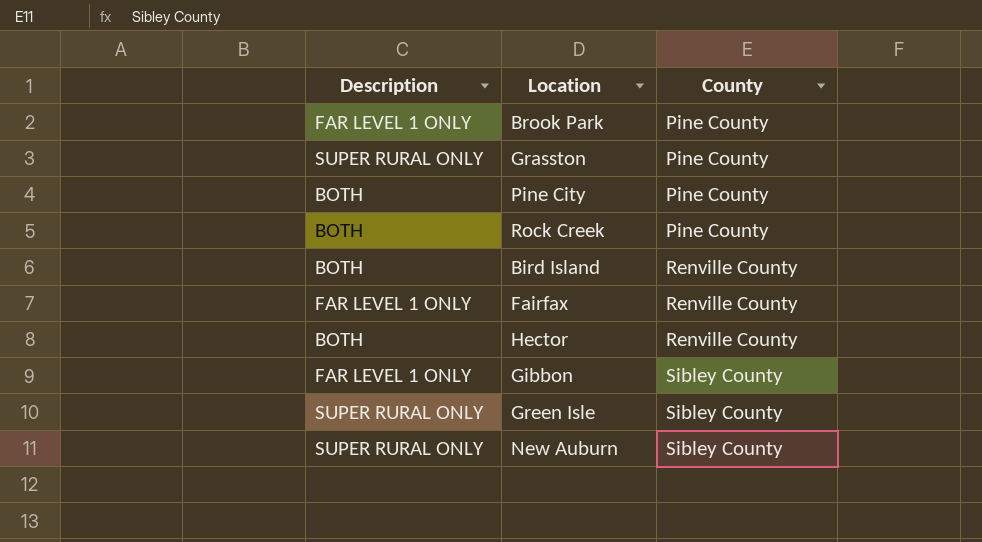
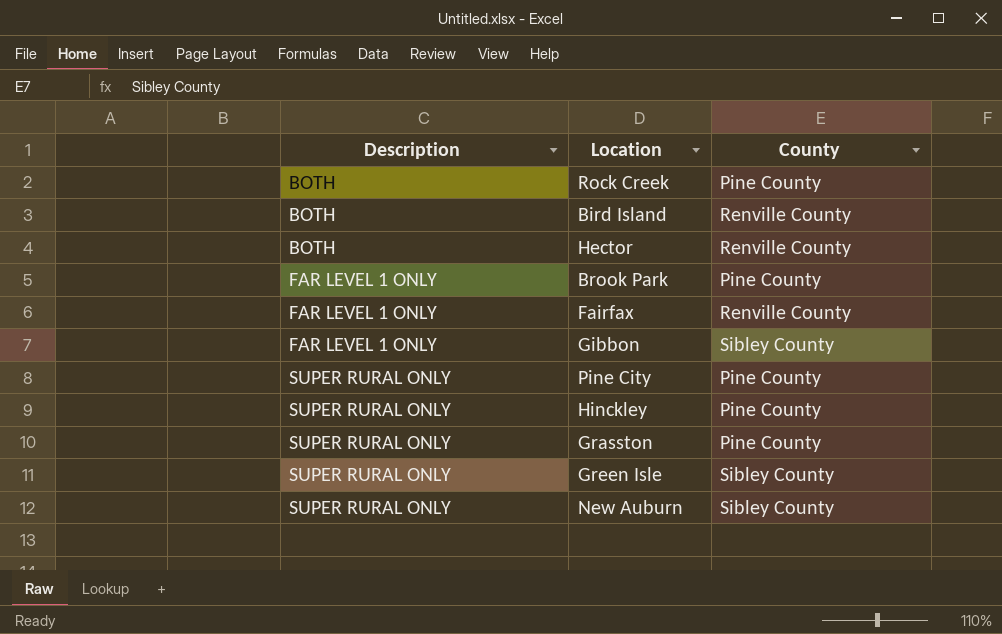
row order: County ascending -> Description ascending
Pine City | Description: BOTH -> SUPER RURAL ONLY
row Hinckley: none -> SUPER RURAL ONLY | Pine County

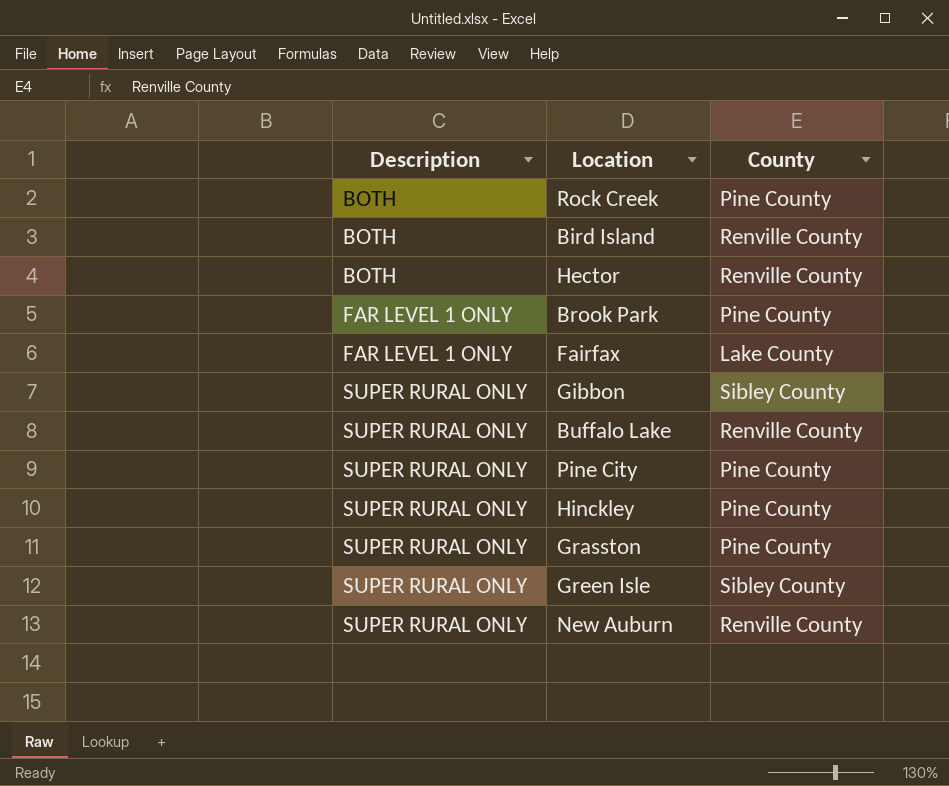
Fairfax | County: Renville County -> Lake County
Gibbon | Description: FAR LEVEL 1 ONLY -> SUPER RURAL ONLY
row Buffalo Lake: none -> SUPER RURAL ONLY | Renville County
New Auburn | County: Sibley County -> Renville County

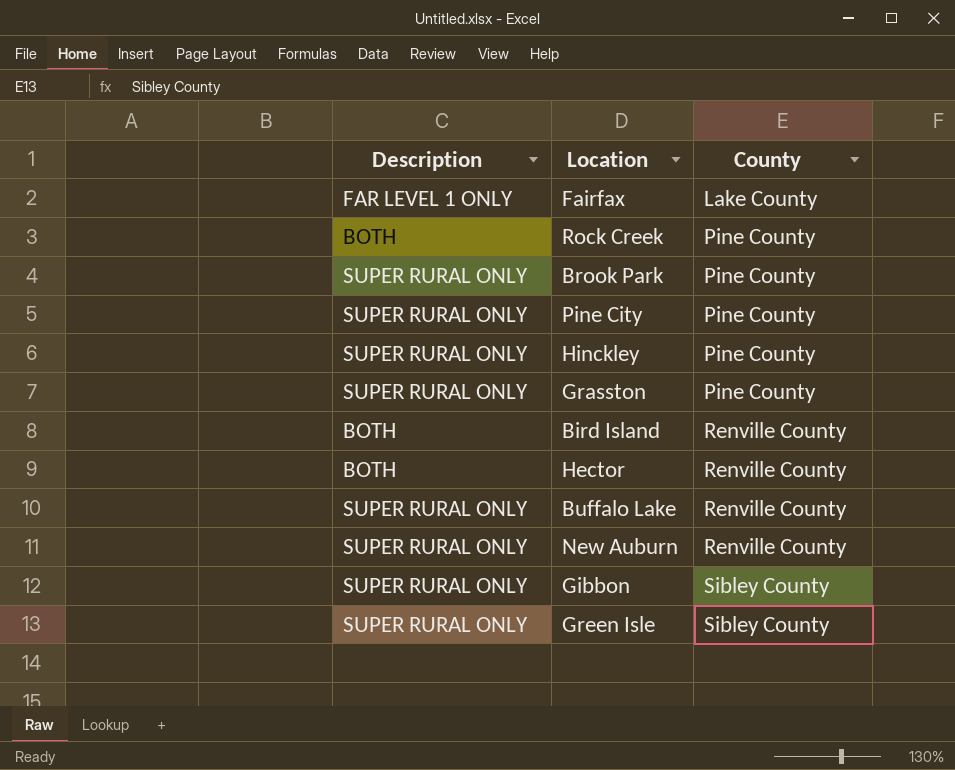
row order: Description ascending -> County ascending
Brook Park | Description: FAR LEVEL 1 ONLY -> SUPER RURAL ONLY

